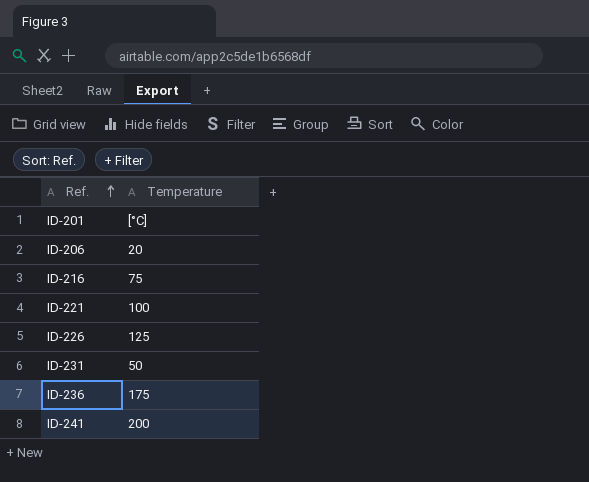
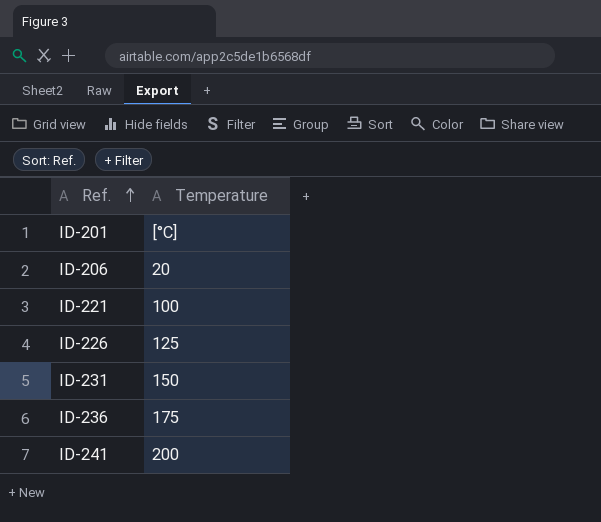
row ID-216: 75 -> none
ID-231 | Temperature: 50 -> 150

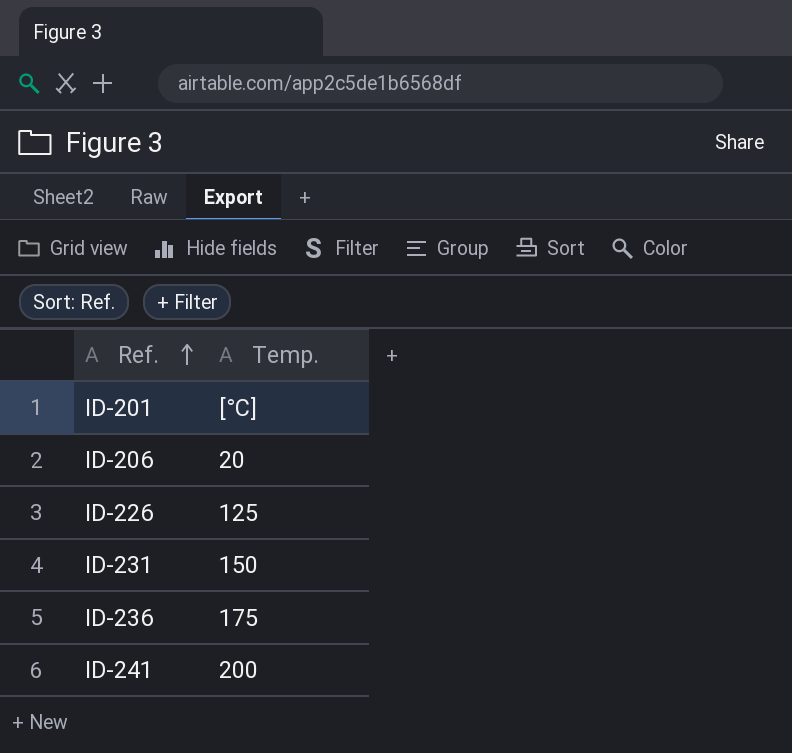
column name: Temperature -> Temp.
row ID-221: 100 -> none

